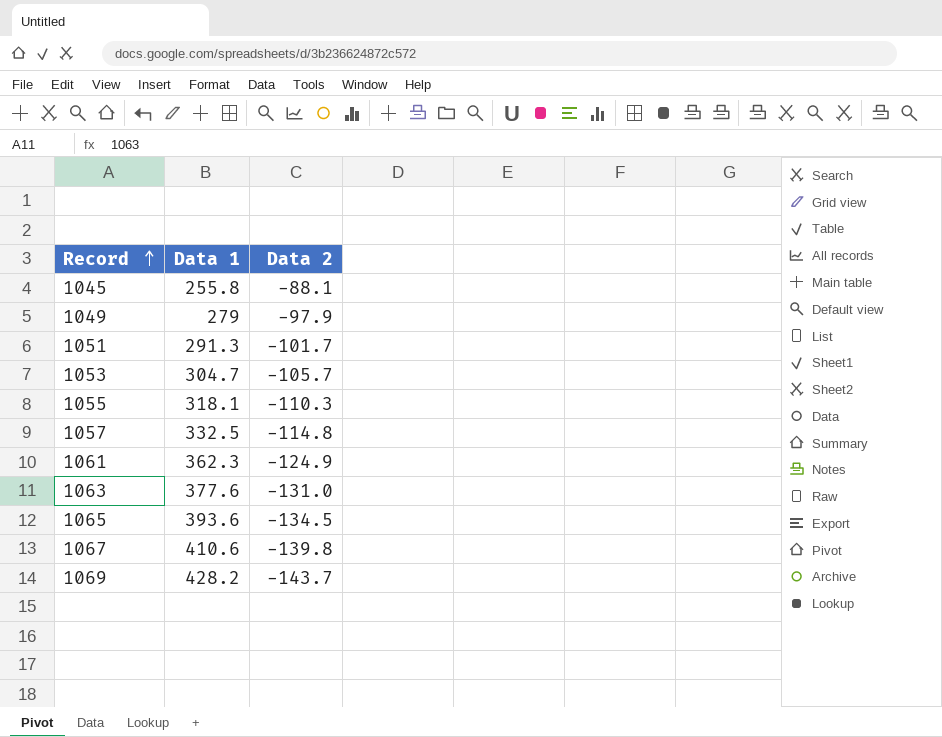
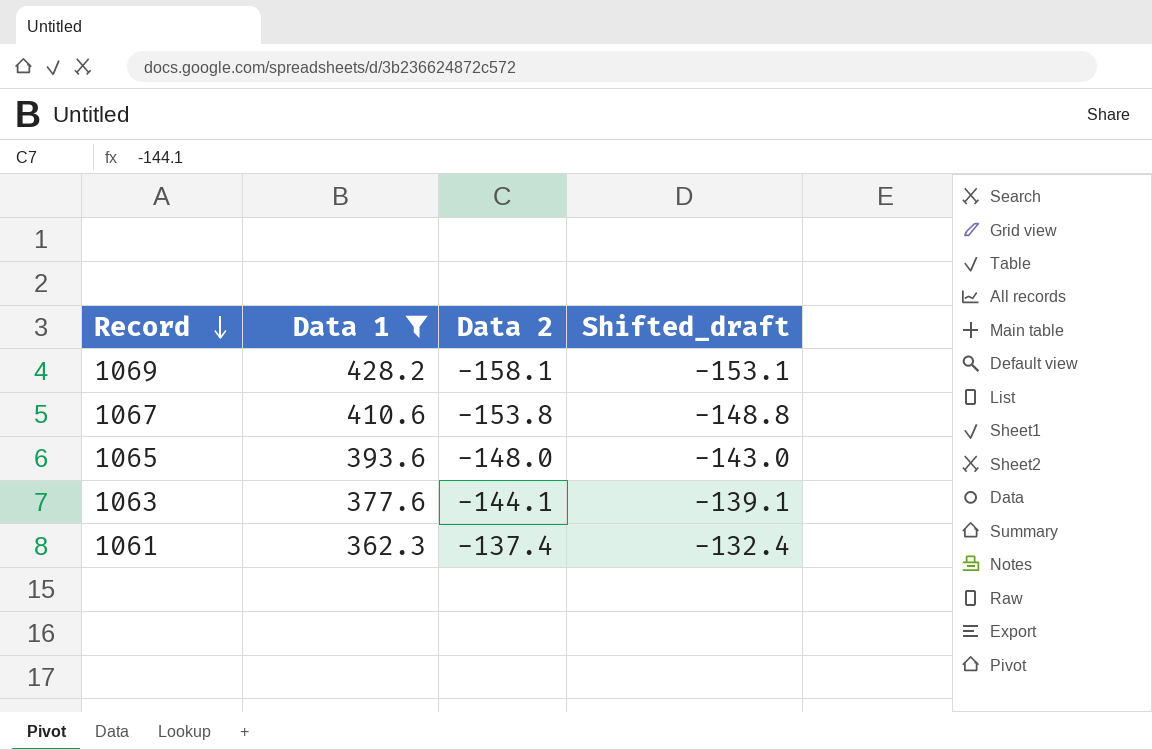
filter: none -> Data 1 >= 362.3
row order: Record ascending -> Record descending
column Shifted_draft | formula: none -> [Data 2] + 5
1069 | Data 2: -143.7 -> -158.1
1067 | Data 2: -139.8 -> -153.8
1065 | Data 2: -134.5 -> -148.0
1063 | Data 2: -131.0 -> -144.1
1061 | Data 2: -124.9 -> -137.4

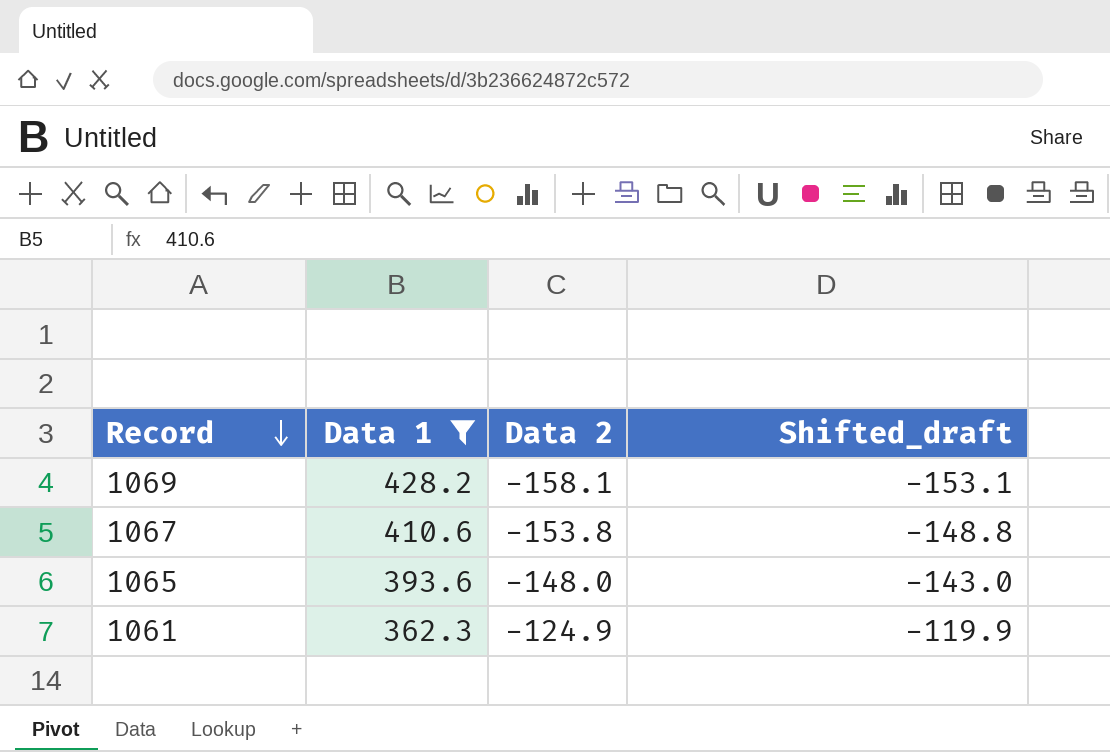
row 1063: 377.6 | -144.1 | -139.1 -> none
1061 | Data 2: -137.4 -> -124.9
1061 | Shifted_draft: -132.4 -> -119.9

